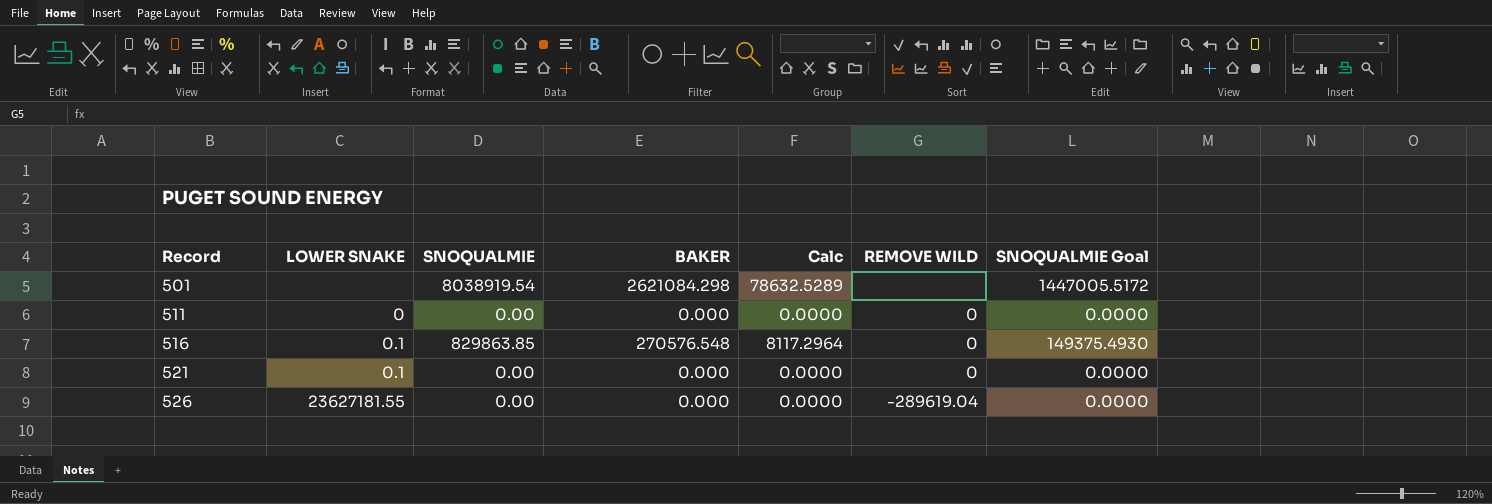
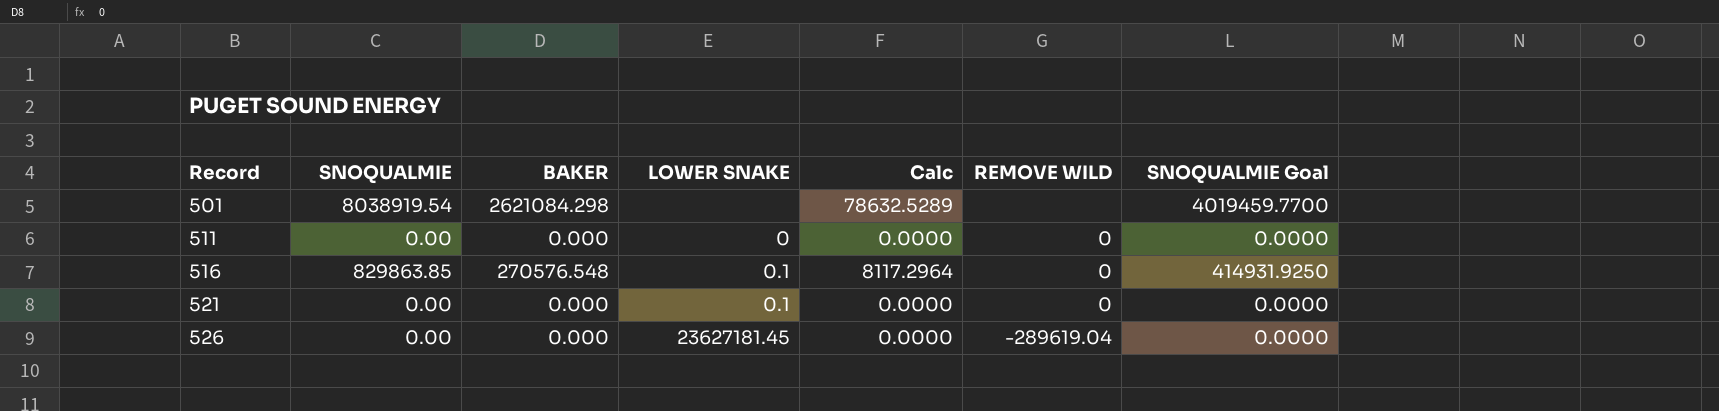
column LOWER SNAKE | position: 2 -> 4
column SNOQUALMIE Goal | formula: [SNOQUALMIE] * 0.18 -> [SNOQUALMIE] * 0.5
526 | LOWER SNAKE: 23627181.55 -> 23627181.45

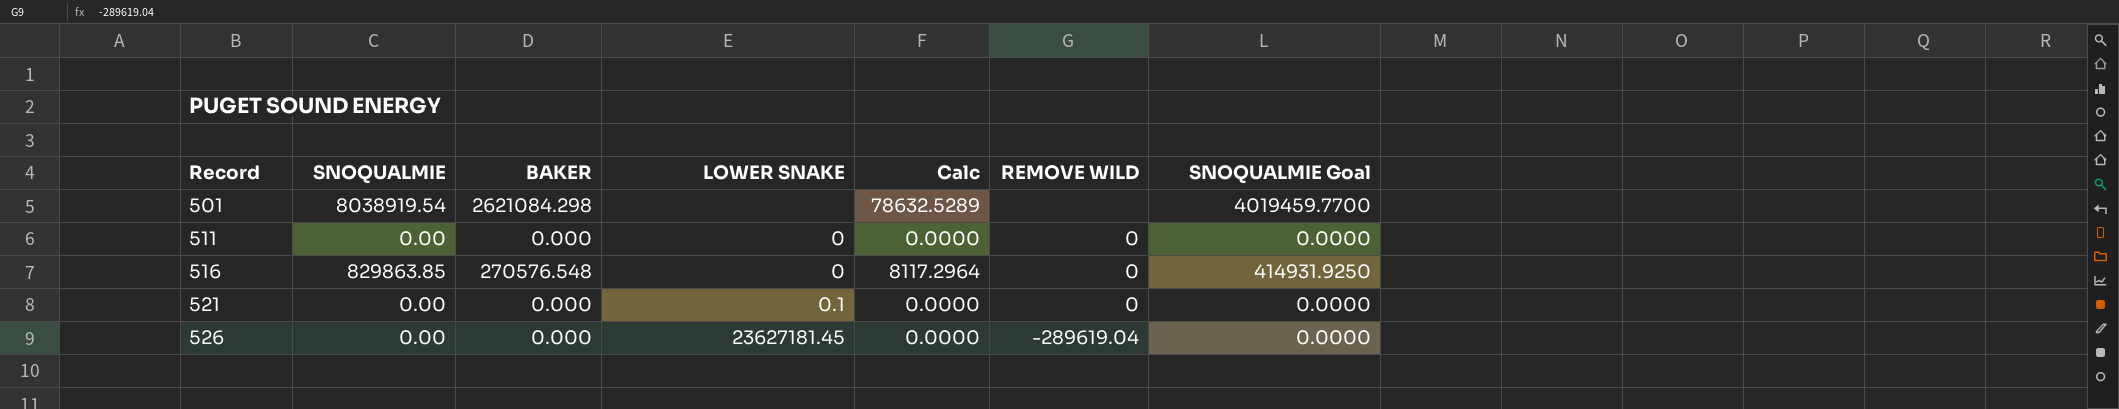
516 | LOWER SNAKE: 0.1 -> 0

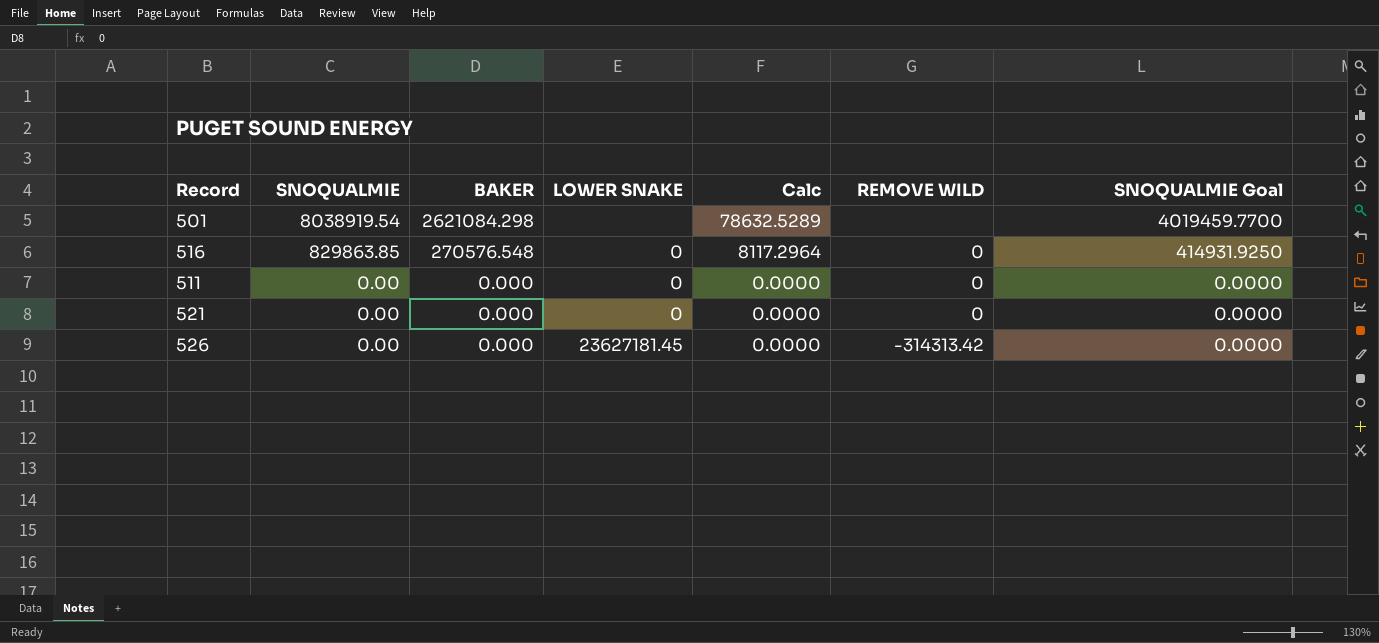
row order: Record ascending -> SNOQUALMIE descending
521 | LOWER SNAKE: 0.1 -> 0
526 | REMOVE WILD: -289619.04 -> -314313.42

